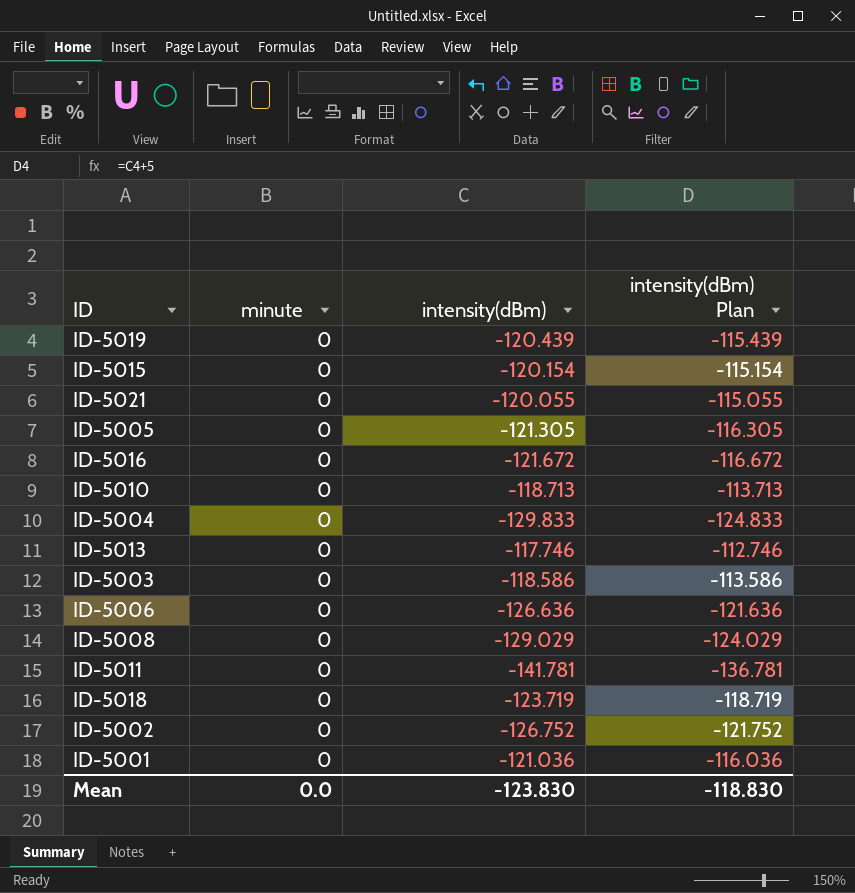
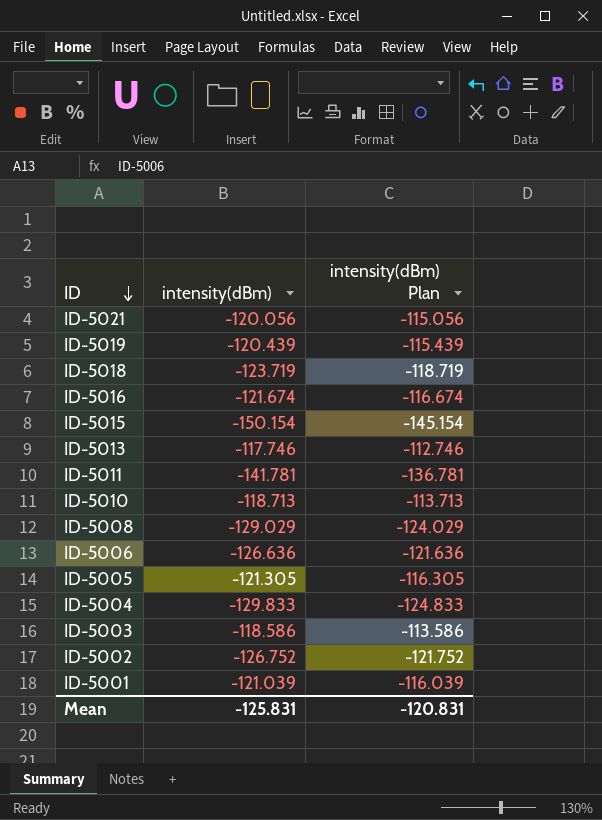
row order: none -> ID descending
column minute | position: 2 -> none
ID-5021 | intensity(dBm): -120.055 -> -120.056
ID-5021 | intensity(dBm) Plan: -115.055 -> -115.056
ID-5016 | intensity(dBm): -121.672 -> -121.674
ID-5016 | intensity(dBm) Plan: -116.672 -> -116.674
ID-5015 | intensity(dBm): -120.154 -> -150.154
ID-5015 | intensity(dBm) Plan: -115.154 -> -145.154
ID-5001 | intensity(dBm): -121.036 -> -121.039
ID-5001 | intensity(dBm) Plan: -116.036 -> -116.039
Mean | intensity(dBm): -123.830 -> -125.831
Mean | intensity(dBm) Plan: -118.830 -> -120.831

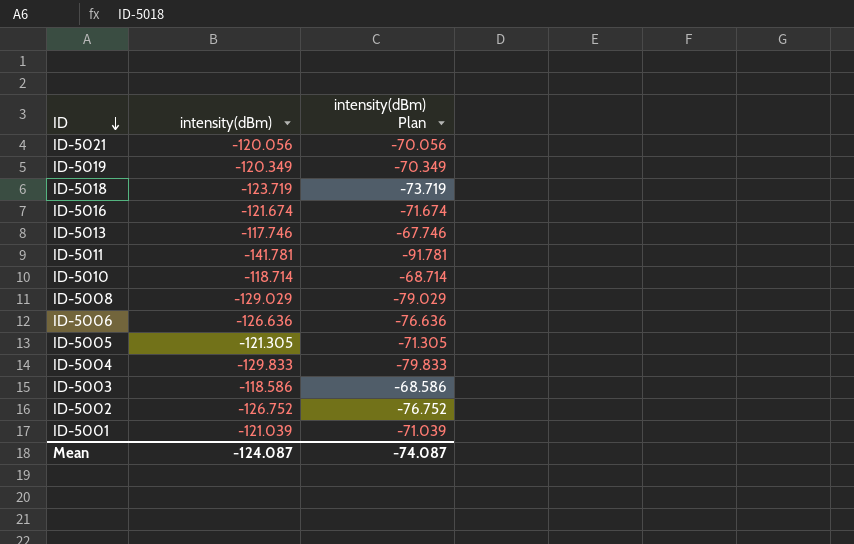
column intensity(dBm) Plan | formula: [intensity(dBm)] + 5 -> [intensity(dBm)] + 50
row ID-5015: -150.154 | -145.154 -> none
ID-5019 | intensity(dBm): -120.439 -> -120.349
ID-5010 | intensity(dBm): -118.713 -> -118.714
Mean | intensity(dBm): -125.831 -> -124.087
Mean | intensity(dBm) Plan: -120.831 -> -74.087

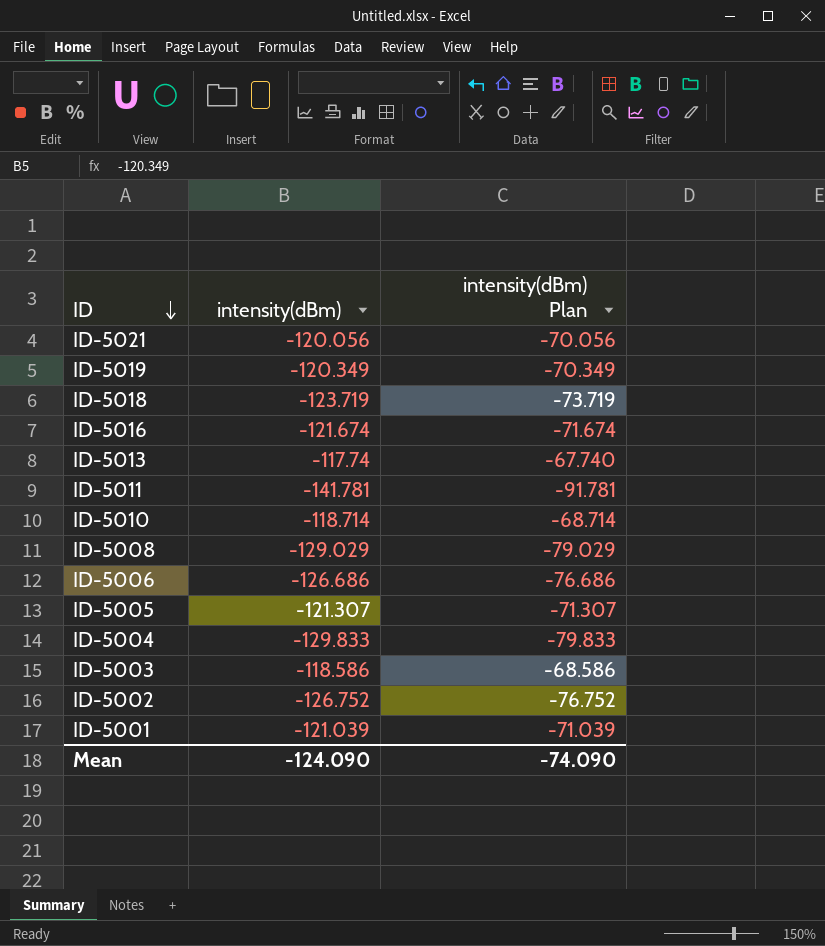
ID-5013 | intensity(dBm): -117.746 -> -117.74
ID-5013 | intensity(dBm) Plan: -67.746 -> -67.740
ID-5006 | intensity(dBm): -126.636 -> -126.686
ID-5006 | intensity(dBm) Plan: -76.636 -> -76.686
ID-5005 | intensity(dBm): -121.305 -> -121.307
ID-5005 | intensity(dBm) Plan: -71.305 -> -71.307
Mean | intensity(dBm): -124.087 -> -124.090
Mean | intensity(dBm) Plan: -74.087 -> -74.090

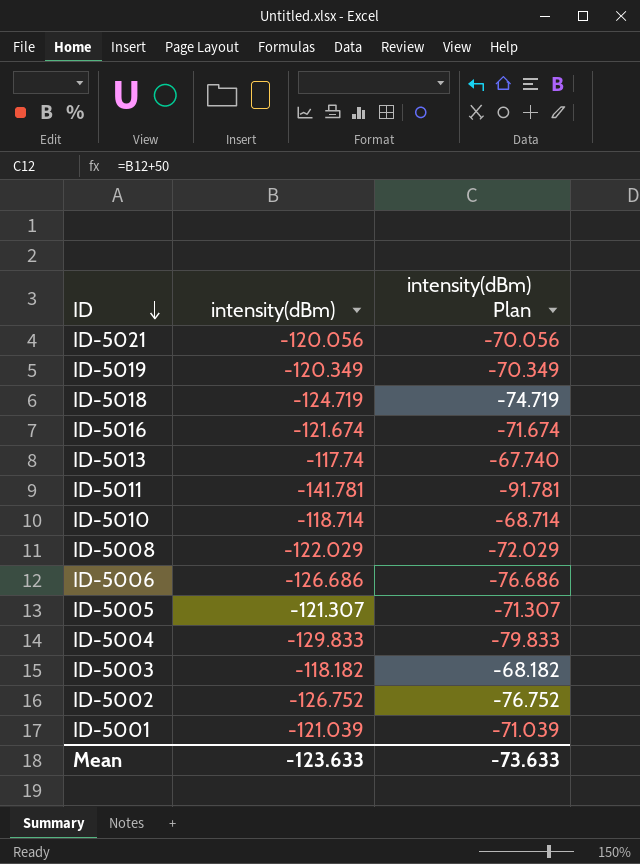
ID-5018 | intensity(dBm): -123.719 -> -124.719
ID-5018 | intensity(dBm) Plan: -73.719 -> -74.719
ID-5008 | intensity(dBm): -129.029 -> -122.029
ID-5008 | intensity(dBm) Plan: -79.029 -> -72.029
ID-5003 | intensity(dBm): -118.586 -> -118.182
ID-5003 | intensity(dBm) Plan: -68.586 -> -68.182
Mean | intensity(dBm): -124.090 -> -123.633
Mean | intensity(dBm) Plan: -74.090 -> -73.633

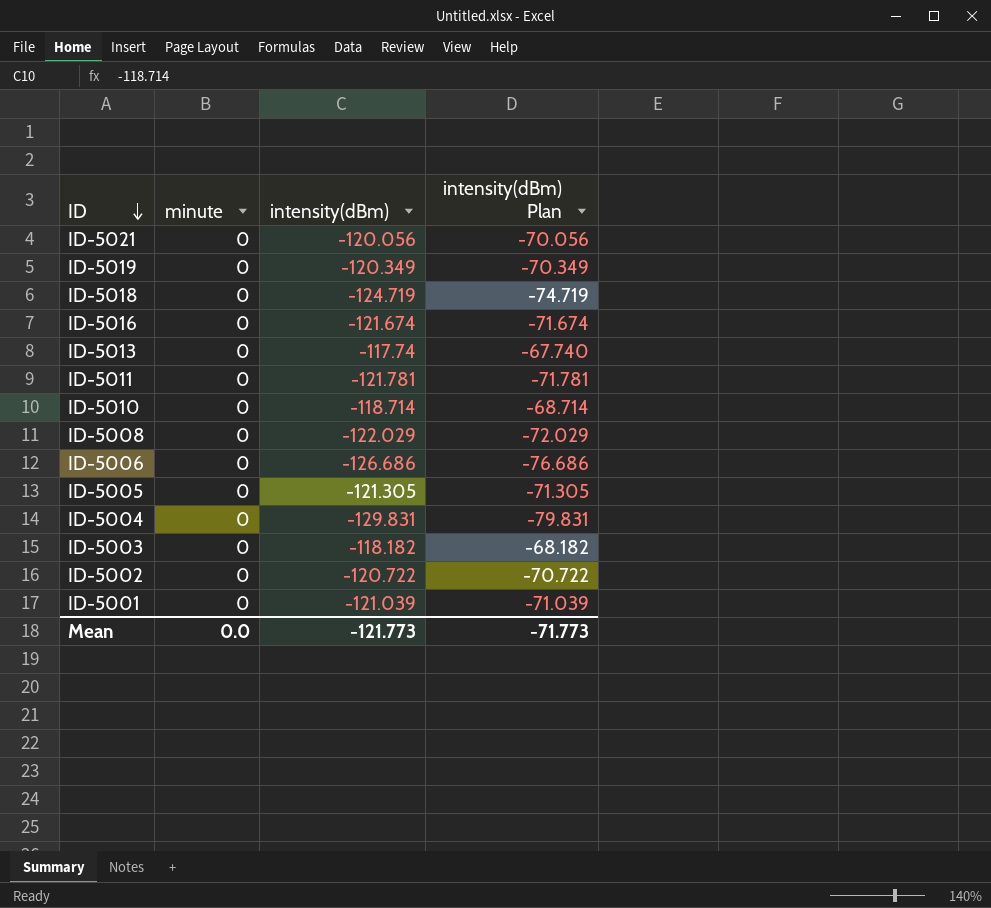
column minute | position: none -> 2
ID-5011 | intensity(dBm): -141.781 -> -121.781
ID-5011 | intensity(dBm) Plan: -91.781 -> -71.781
ID-5005 | intensity(dBm): -121.307 -> -121.305
ID-5005 | intensity(dBm) Plan: -71.307 -> -71.305
ID-5004 | intensity(dBm): -129.833 -> -129.831
ID-5004 | intensity(dBm) Plan: -79.833 -> -79.831
ID-5002 | intensity(dBm): -126.752 -> -120.722
ID-5002 | intensity(dBm) Plan: -76.752 -> -70.722
Mean | intensity(dBm): -123.633 -> -121.773
Mean | intensity(dBm) Plan: -73.633 -> -71.773

